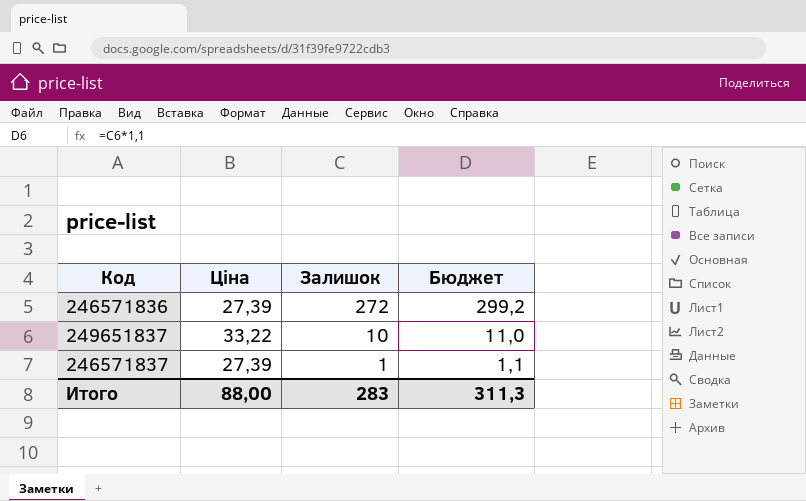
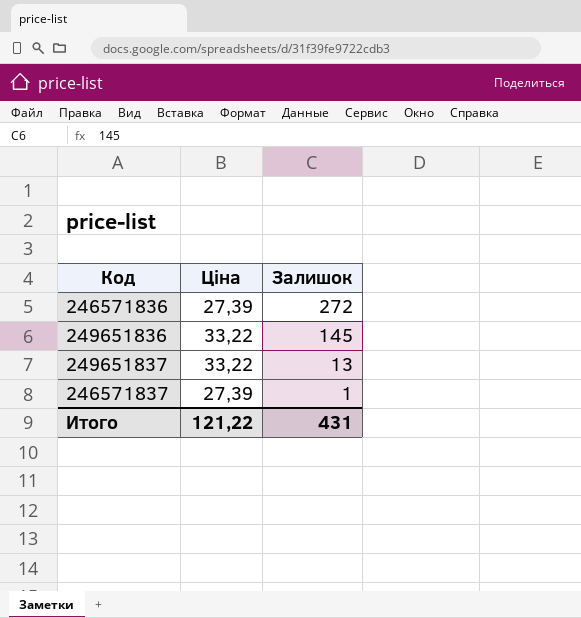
column Бюджет | formula: [Залишок] * 1,1 -> none
row 249651836: none -> 33,22 | 145
249651837 | Залишок: 10 -> 13
Итого | Ціна: 88,00 -> 121,22
Итого | Залишок: 283 -> 431

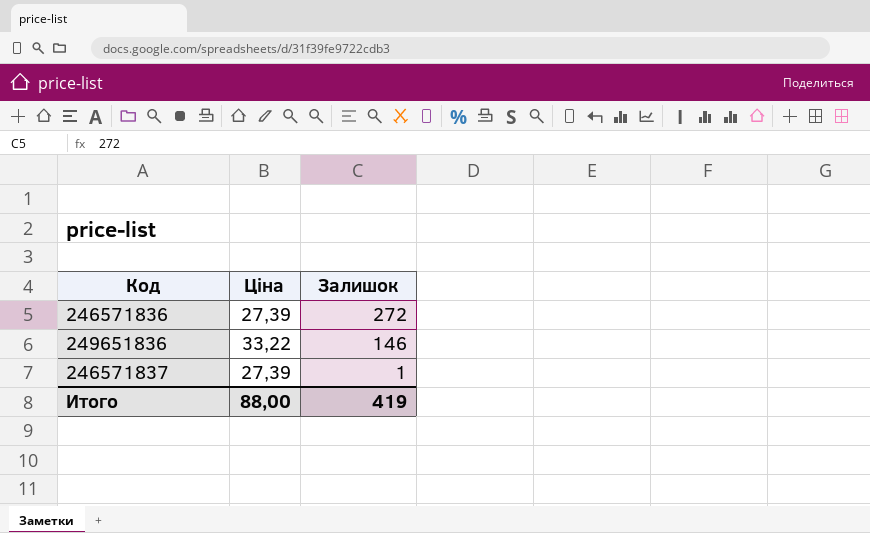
row 249651837: 33,22 | 13 -> none
249651836 | Залишок: 145 -> 146
Итого | Ціна: 121,22 -> 88,00
Итого | Залишок: 431 -> 419

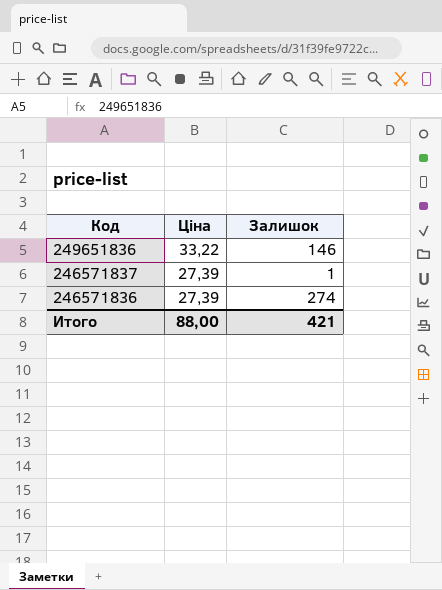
row order: Залишок descending -> Код descending
246571836 | Залишок: 272 -> 274
Итого | Залишок: 419 -> 421

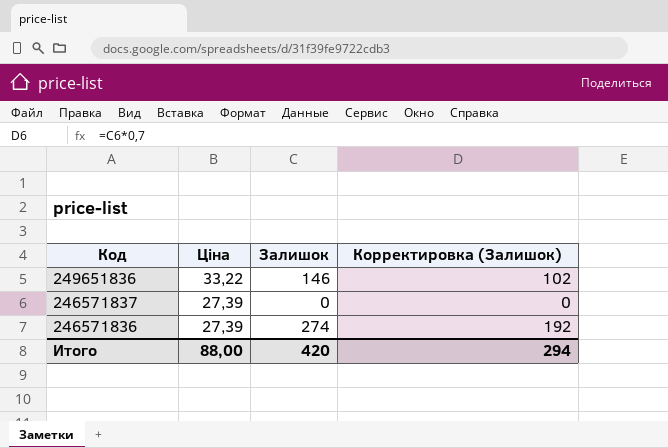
column Корректировка (Залишок) | formula: none -> [Залишок] * 0,7
246571837 | Залишок: 1 -> 0
Итого | Залишок: 421 -> 420

